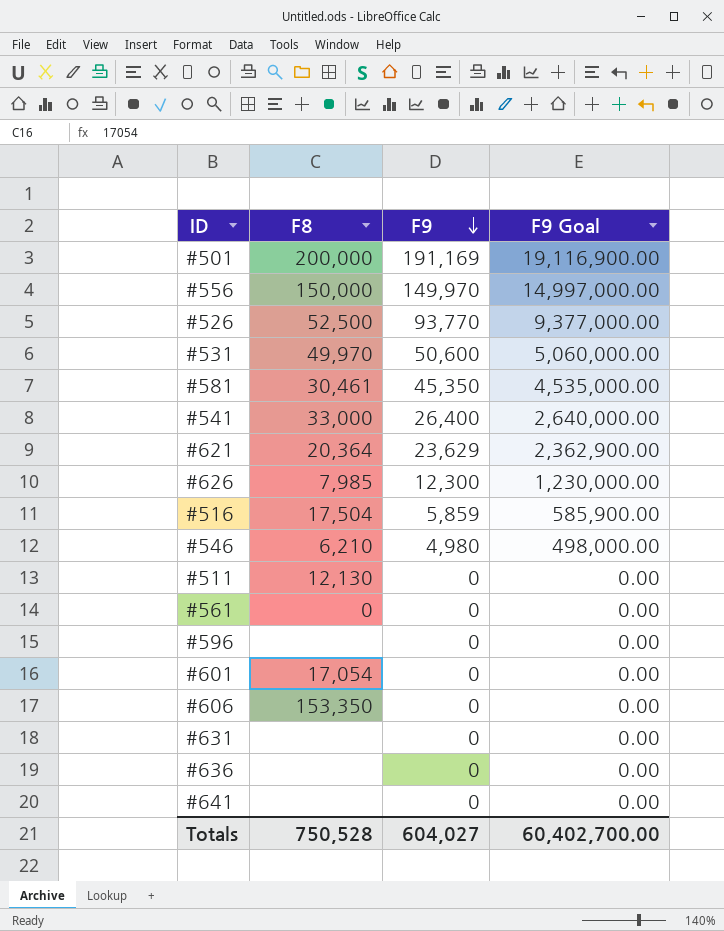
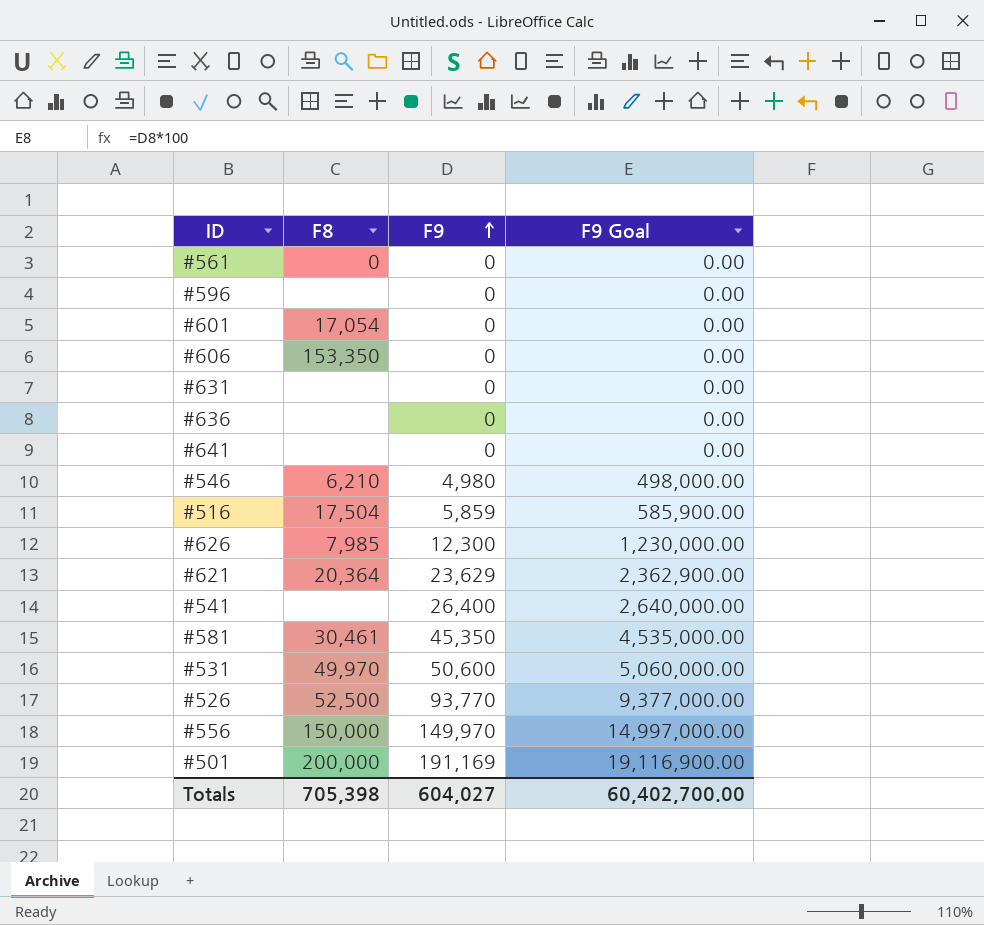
row order: F9 descending -> F9 ascending
row #511: 12,130 | 0 | 0.00 -> none
#541 | F8: 33,000 -> none
Totals | F8: 750,528 -> 705,398

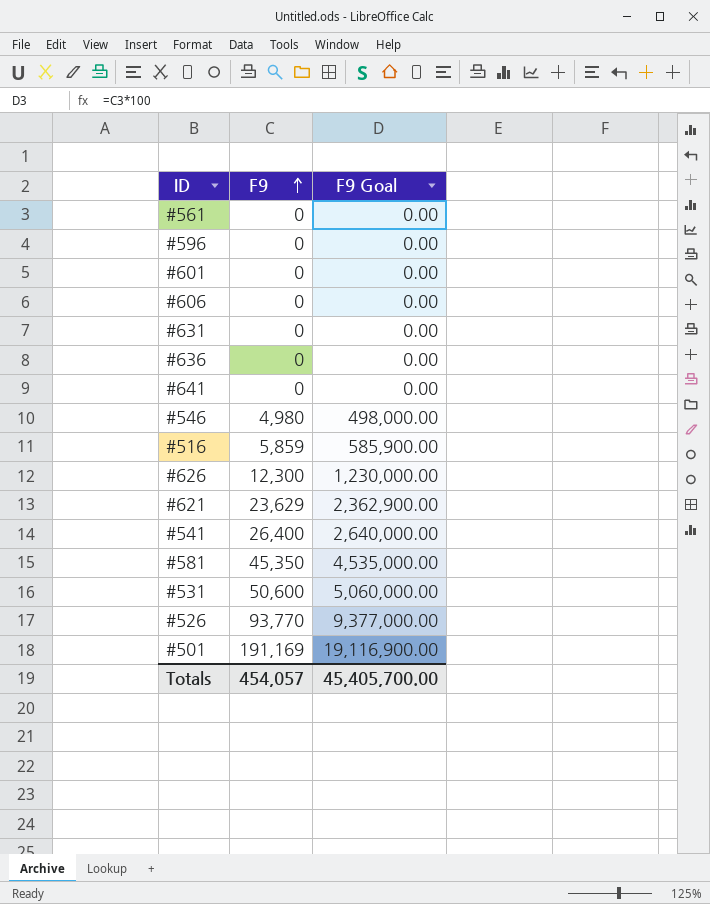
column F8 | position: 2 -> none
row #556: 150,000 | 149,970 | 14,997,000.00 -> none
Totals | F9: 604,027 -> 454,057
Totals | F9 Goal: 60,402,700.00 -> 45,405,700.00

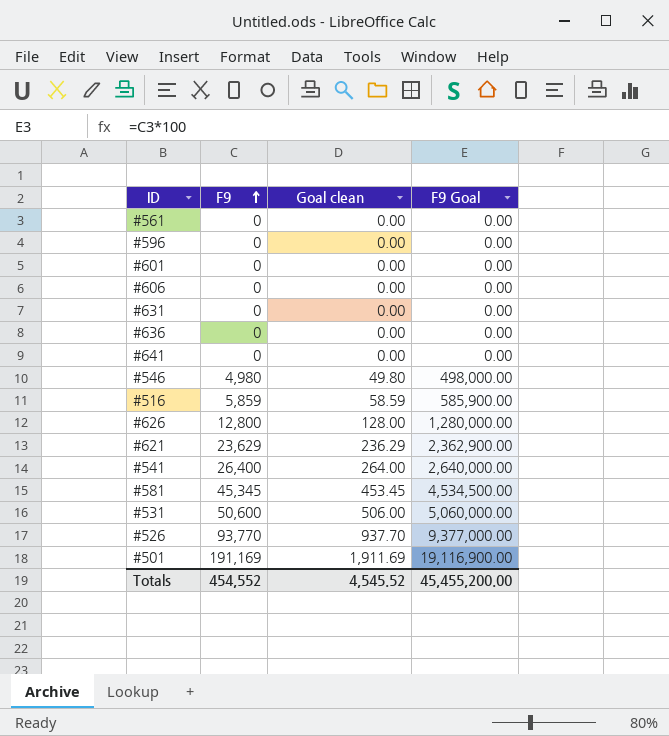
column Goal clean | formula: none -> [F9] * 0.01
#626 | F9: 12,300 -> 12,800
#626 | F9 Goal: 1,230,000.00 -> 1,280,000.00
#581 | F9: 45,350 -> 45,345
#581 | F9 Goal: 4,535,000.00 -> 4,534,500.00
Totals | F9: 454,057 -> 454,552
Totals | F9 Goal: 45,405,700.00 -> 45,455,200.00

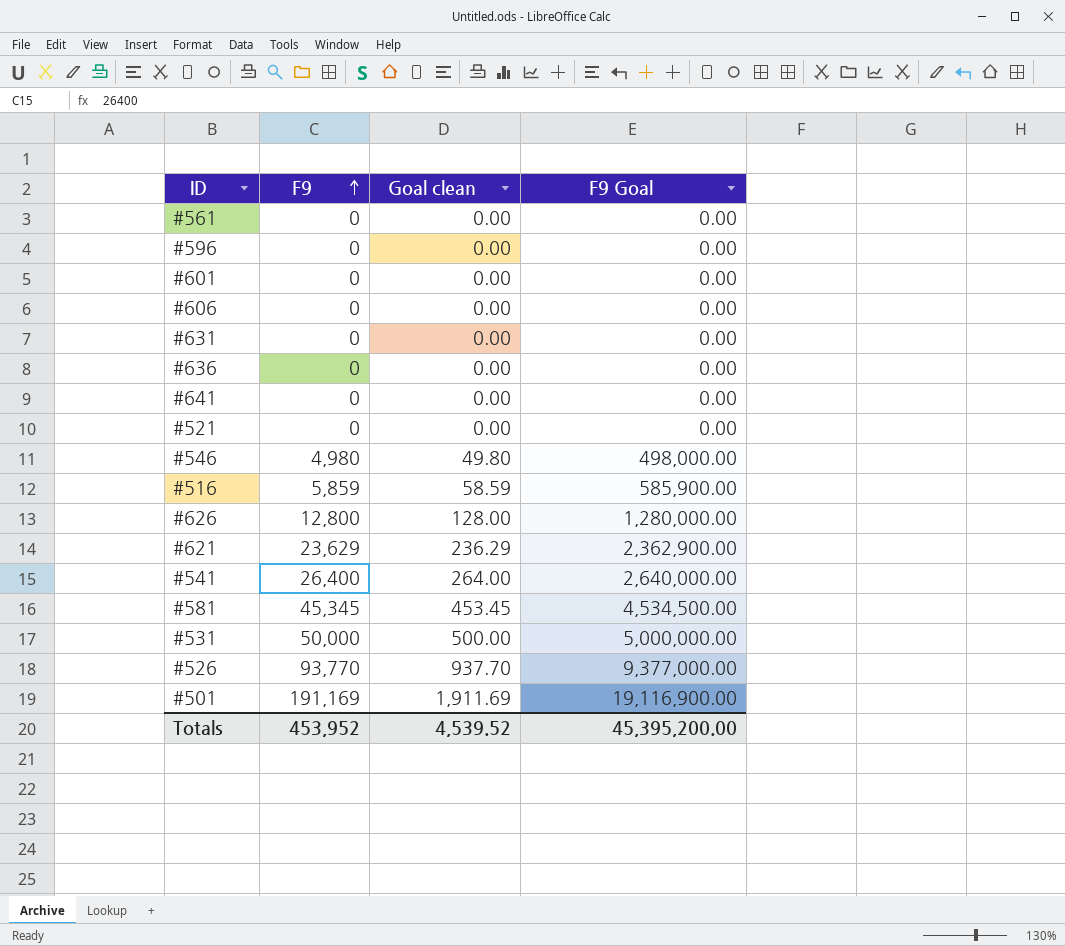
row #521: none -> 0 | 0.00 | 0.00
#531 | F9: 50,600 -> 50,000
#531 | Goal clean: 506.00 -> 500.00
#531 | F9 Goal: 5,060,000.00 -> 5,000,000.00
Totals | F9: 454,552 -> 453,952
Totals | Goal clean: 4,545.52 -> 4,539.52
Totals | F9 Goal: 45,455,200.00 -> 45,395,200.00

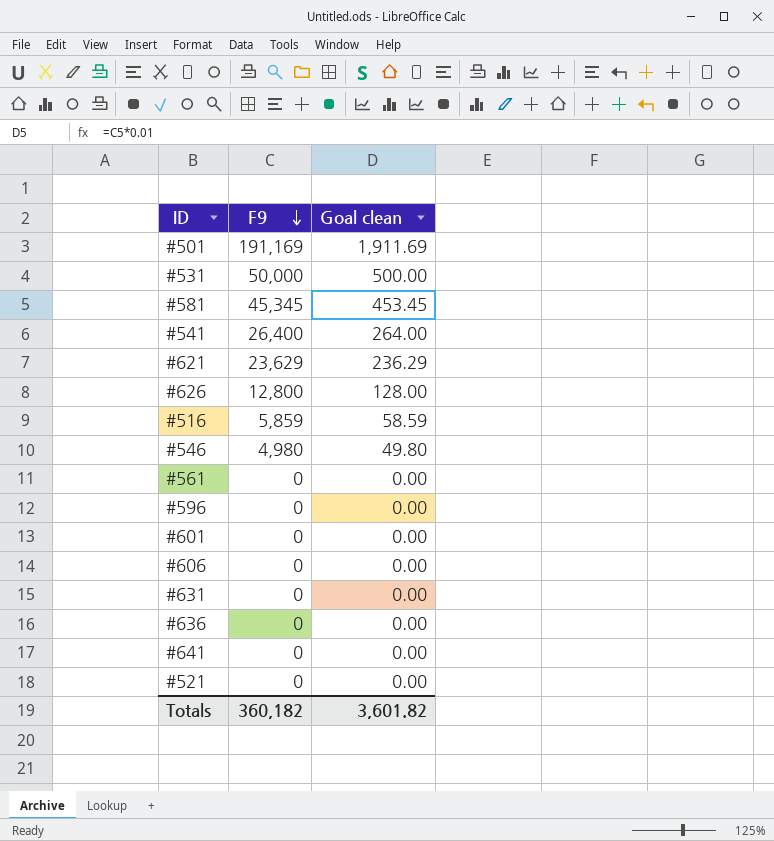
row order: F9 ascending -> F9 descending
column F9 Goal | formula: [F9] * 100 -> none
row #526: 93,770 | 937.70 | 9,377,000.00 -> none
Totals | F9: 453,952 -> 360,182
Totals | Goal clean: 4,539.52 -> 3,601.82

